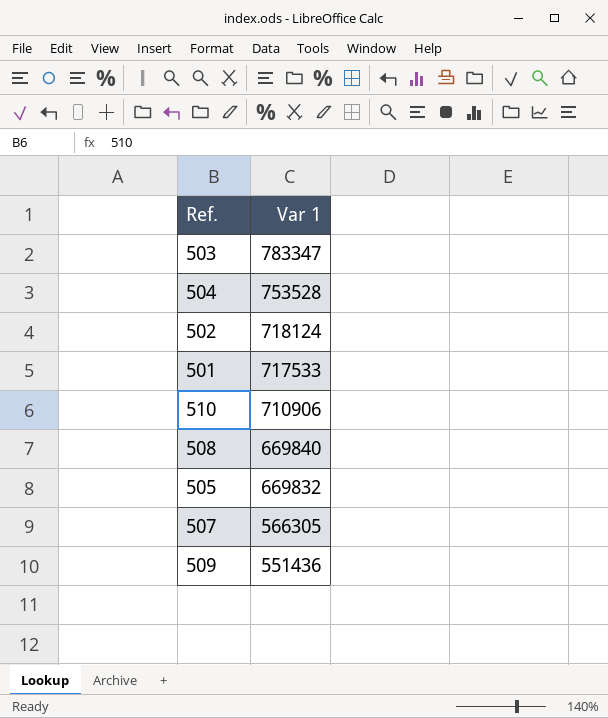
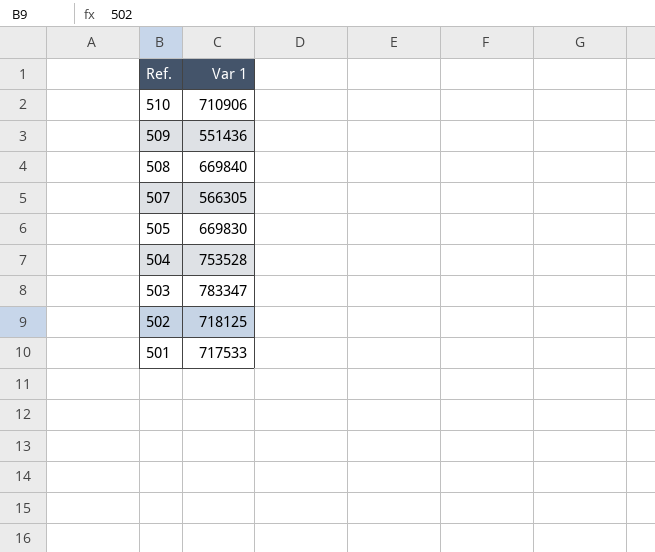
row order: Var 1 descending -> Ref. descending
505 | Var 1: 669832 -> 669830
502 | Var 1: 718124 -> 718125

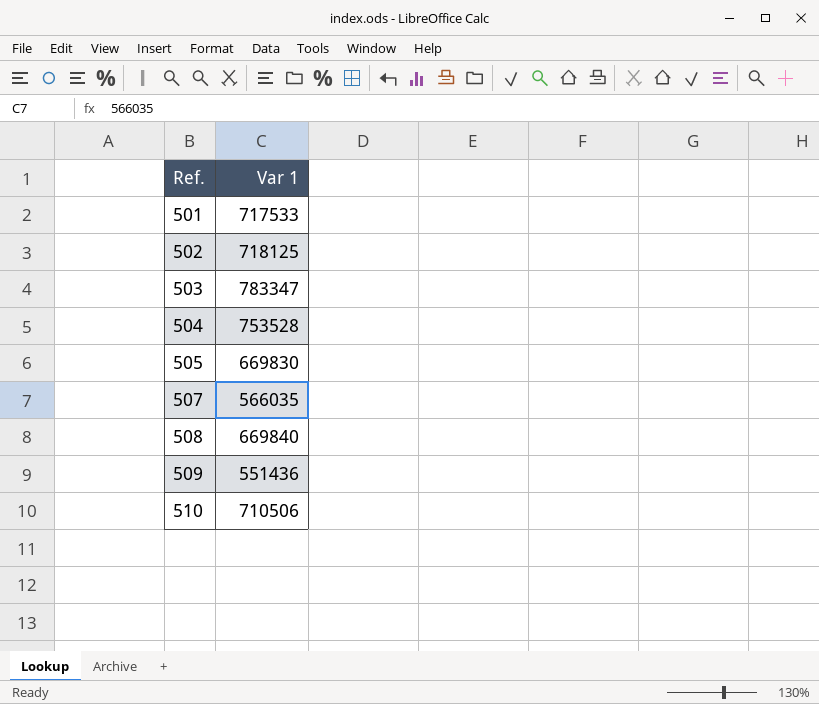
row order: Ref. descending -> Ref. ascending
507 | Var 1: 566305 -> 566035
510 | Var 1: 710906 -> 710506

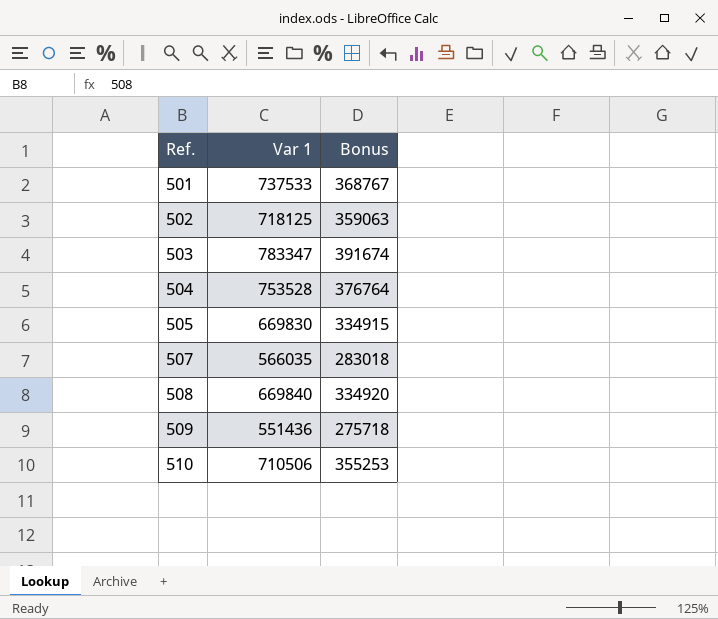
column Bonus | formula: none -> [Var 1] * 0.5
501 | Var 1: 717533 -> 737533

